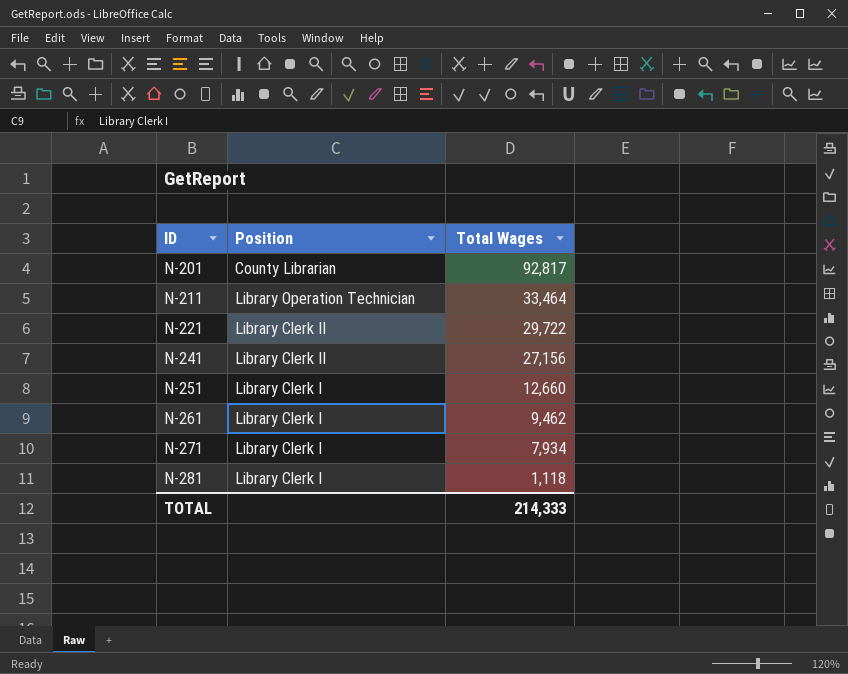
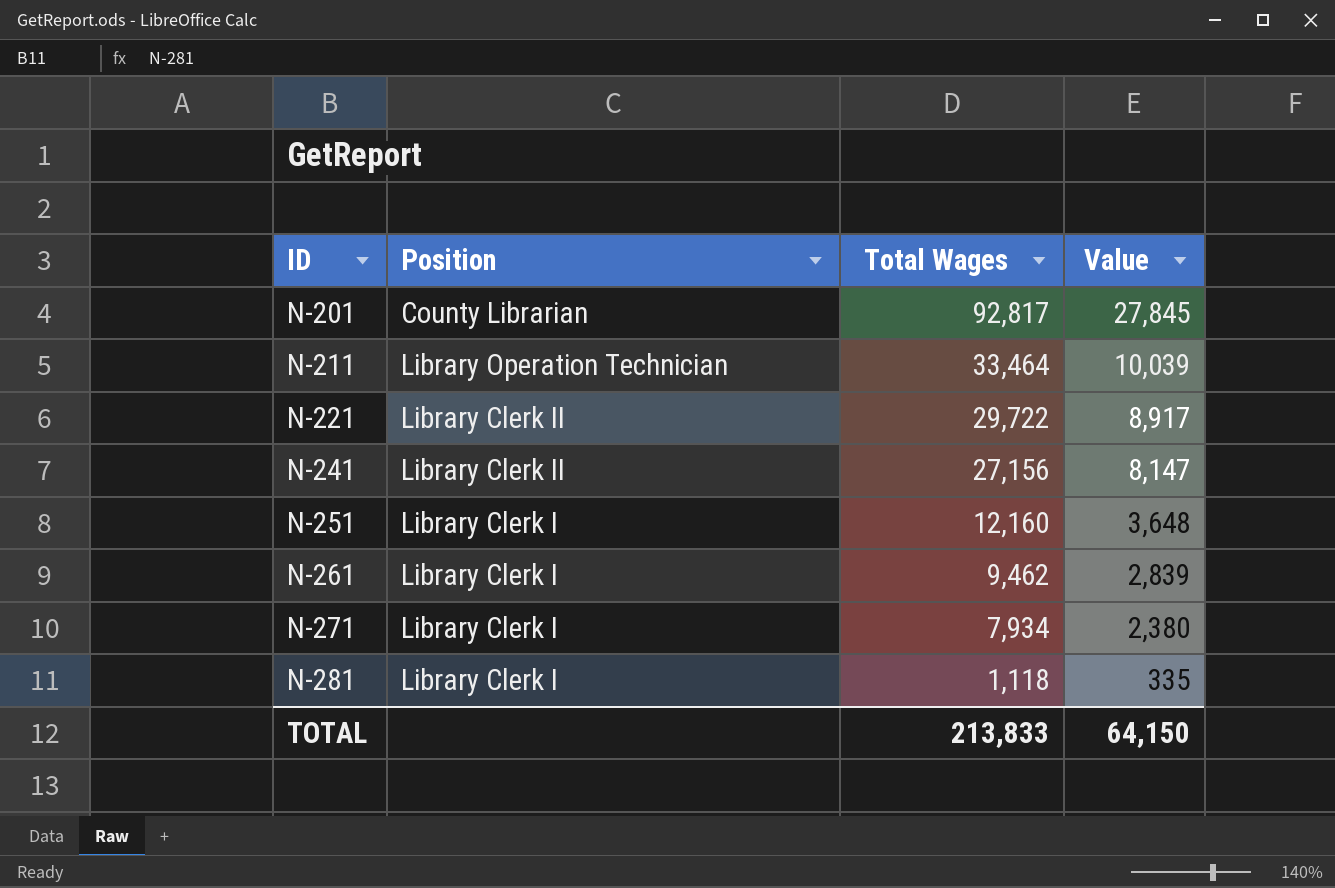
column Value | formula: none -> [Total Wages] * 0.3
N-251 | Total Wages: 12,660 -> 12,160
TOTAL | Total Wages: 214,333 -> 213,833

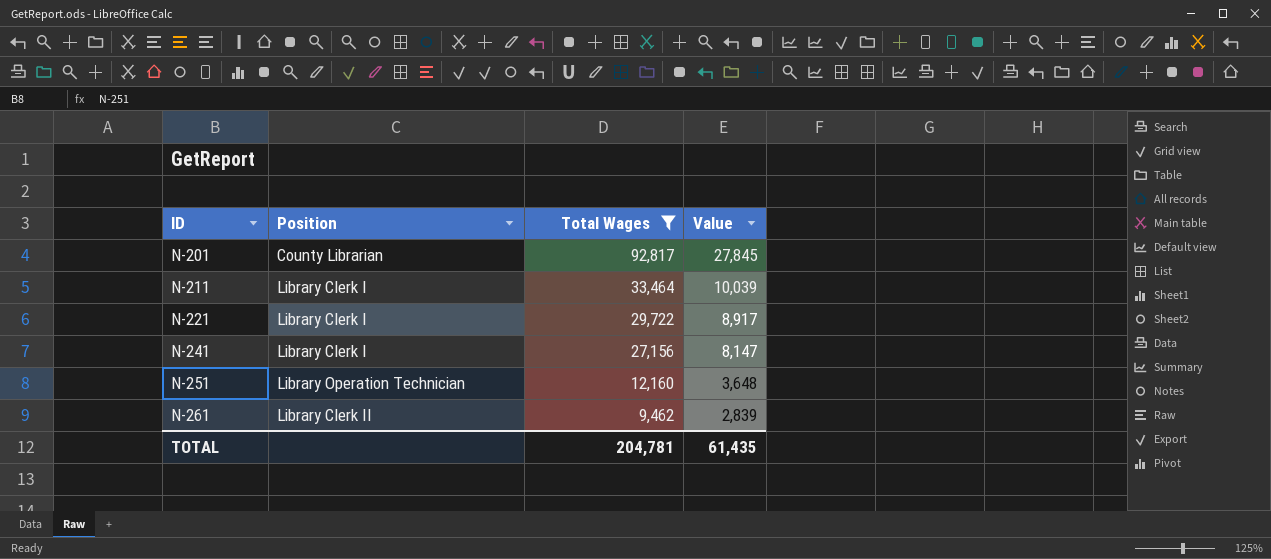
filter: none -> Total Wages >= 9,462
N-211 | Position: Library Operation Technician -> Library Clerk I
N-221 | Position: Library Clerk II -> Library Clerk I
N-241 | Position: Library Clerk II -> Library Clerk I
N-251 | Position: Library Clerk I -> Library Operation Technician
N-261 | Position: Library Clerk I -> Library Clerk II
TOTAL | Total Wages: 213,833 -> 204,781
TOTAL | Value: 64,150 -> 61,435

